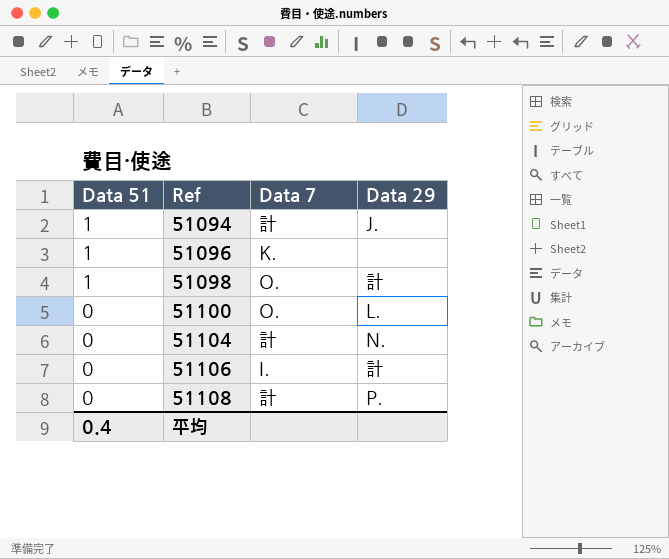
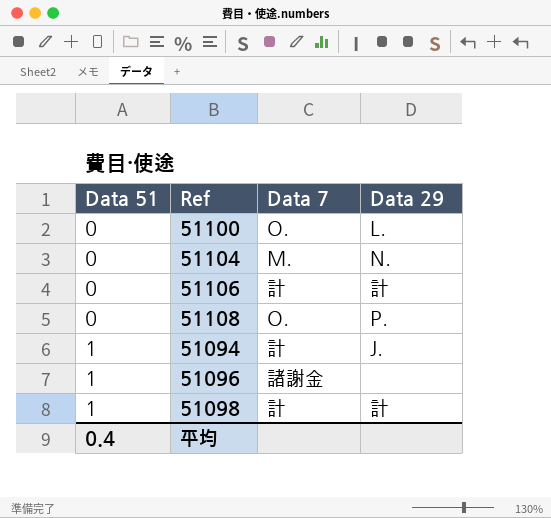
row order: Data 51 descending -> Data 51 ascending
51104 | Data 7: 計 -> M.
51106 | Data 7: I. -> 計
51108 | Data 7: 計 -> O.
51096 | Data 7: K. -> 諸謝金
51098 | Data 7: O. -> 計

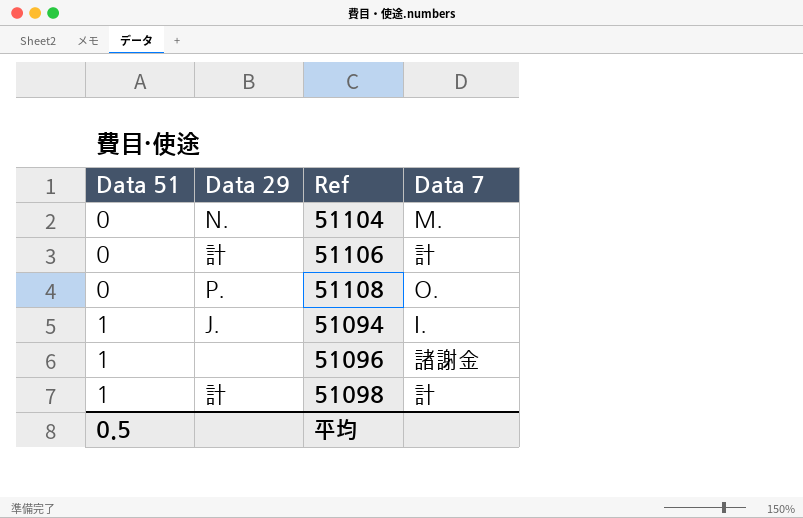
column Data 29 | position: 4 -> 2
row 51100: 0 | O. | L. -> none
51094 | Data 7: 計 -> I.
平均 | Data 51: 0.4 -> 0.5

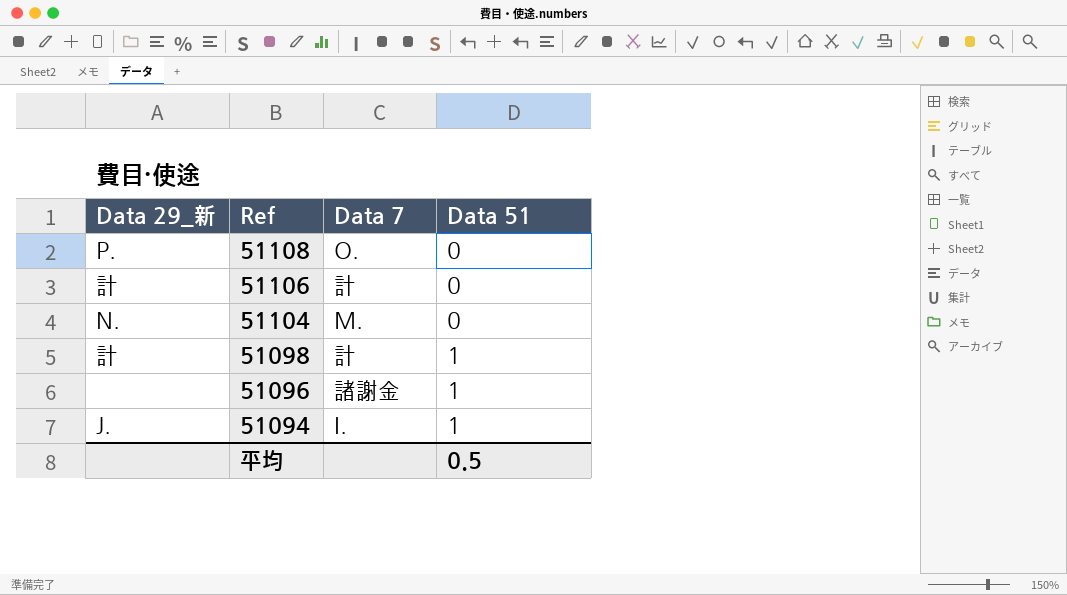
row order: Data 51 ascending -> Ref descending
column name: Data 29 -> Data 29_新
column Data 51 | position: 1 -> 4

